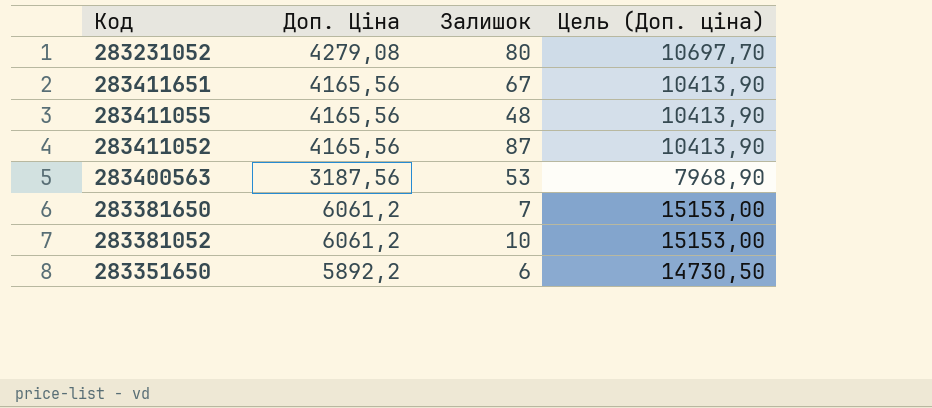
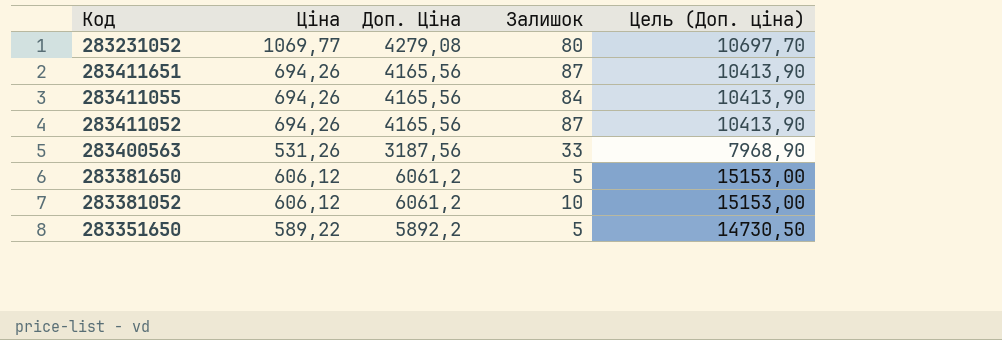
column Ціна | position: none -> 2
283411651 | Залишок: 67 -> 87
283411055 | Залишок: 48 -> 84
283400563 | Залишок: 53 -> 33
283381650 | Залишок: 7 -> 5
283351650 | Залишок: 6 -> 5

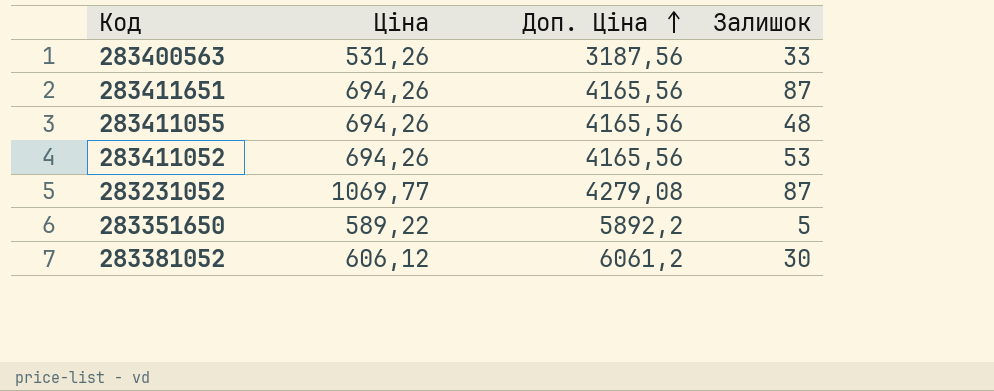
row order: none -> Доп. Ціна ascending
column Цель (Доп. ціна) | formula: [Доп. Ціна] * 2,5 -> none
row 283381650: 606,12 | 6061,2 | 5 | 15153,00 -> none
283411055 | Залишок: 84 -> 48
283411052 | Залишок: 87 -> 53
283231052 | Залишок: 80 -> 87
283381052 | Залишок: 10 -> 30

